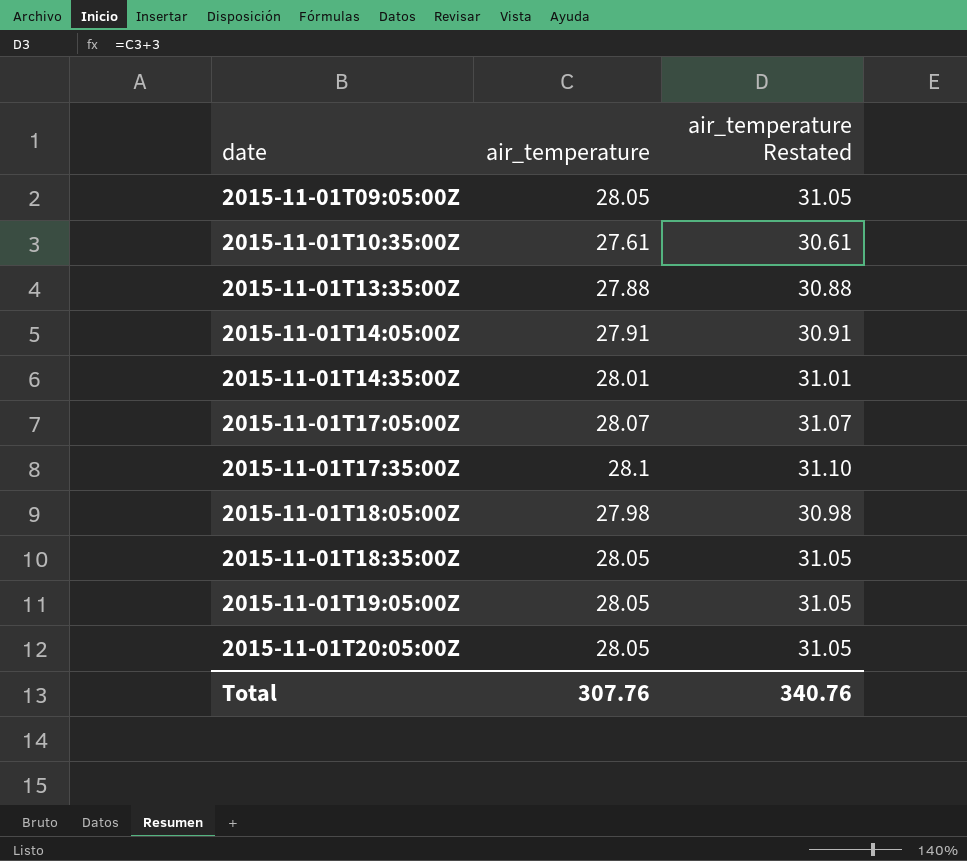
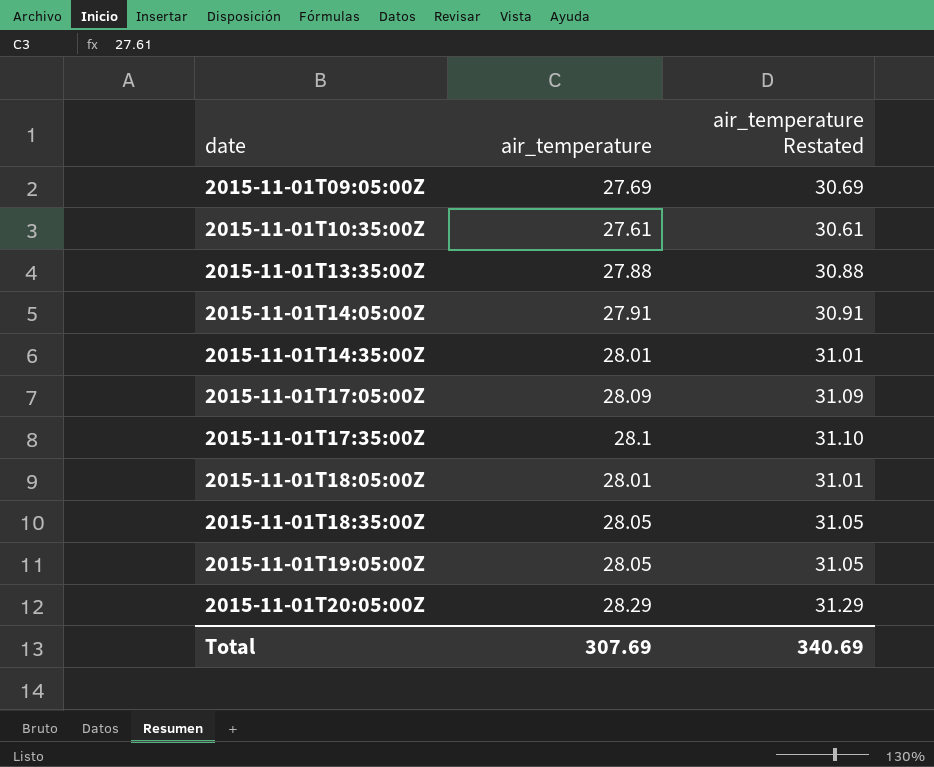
2015-11-01T09:05:00Z | air_temperature: 28.05 -> 27.69
2015-11-01T09:05:00Z | air_temperature Restated: 31.05 -> 30.69
2015-11-01T17:05:00Z | air_temperature: 28.07 -> 28.09
2015-11-01T17:05:00Z | air_temperature Restated: 31.07 -> 31.09
2015-11-01T18:05:00Z | air_temperature: 27.98 -> 28.01
2015-11-01T18:05:00Z | air_temperature Restated: 30.98 -> 31.01
2015-11-01T20:05:00Z | air_temperature: 28.05 -> 28.29
2015-11-01T20:05:00Z | air_temperature Restated: 31.05 -> 31.29
Total | air_temperature: 307.76 -> 307.69
Total | air_temperature Restated: 340.76 -> 340.69

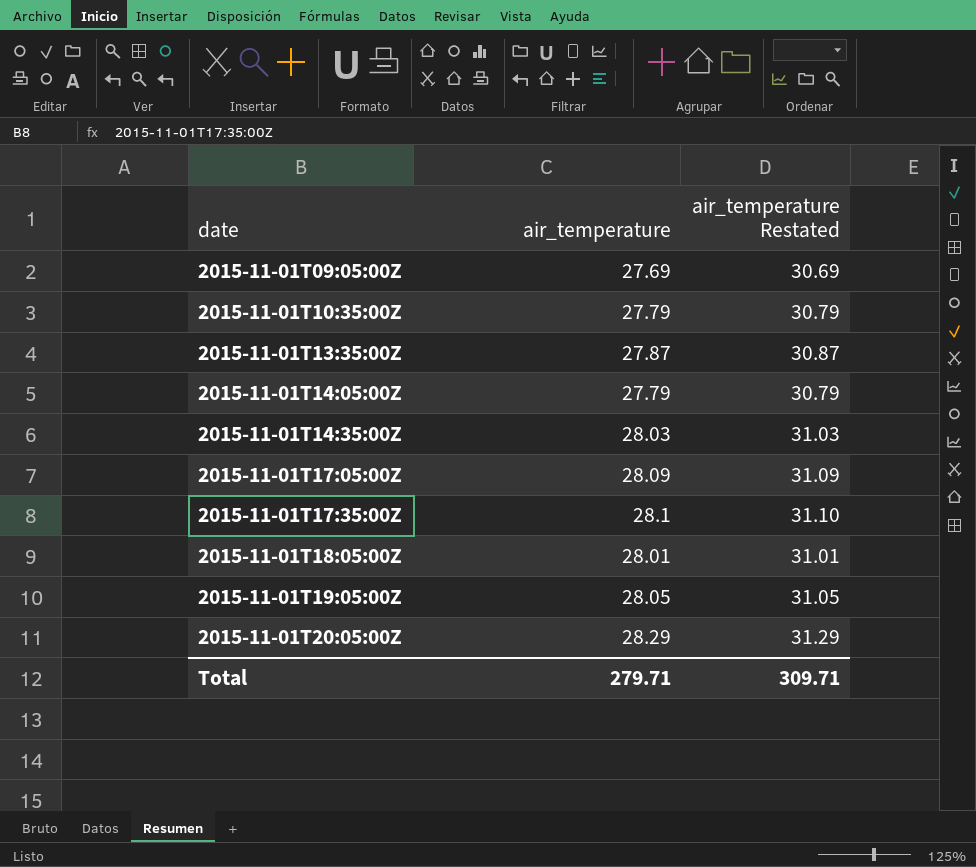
row 2015-11-01T18:35:00Z: 28.05 | 31.05 -> none
2015-11-01T10:35:00Z | air_temperature: 27.61 -> 27.79
2015-11-01T10:35:00Z | air_temperature Restated: 30.61 -> 30.79
2015-11-01T13:35:00Z | air_temperature: 27.88 -> 27.87
2015-11-01T13:35:00Z | air_temperature Restated: 30.88 -> 30.87
2015-11-01T14:05:00Z | air_temperature: 27.91 -> 27.79
2015-11-01T14:05:00Z | air_temperature Restated: 30.91 -> 30.79
2015-11-01T14:35:00Z | air_temperature: 28.01 -> 28.03
2015-11-01T14:35:00Z | air_temperature Restated: 31.01 -> 31.03
Total | air_temperature: 307.69 -> 279.71
Total | air_temperature Restated: 340.69 -> 309.71

